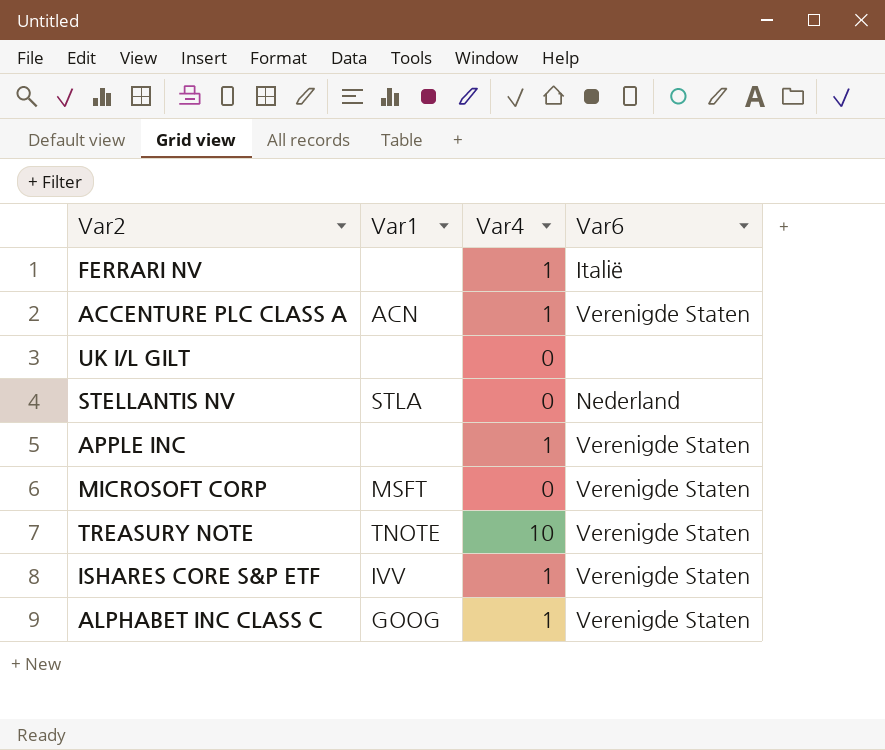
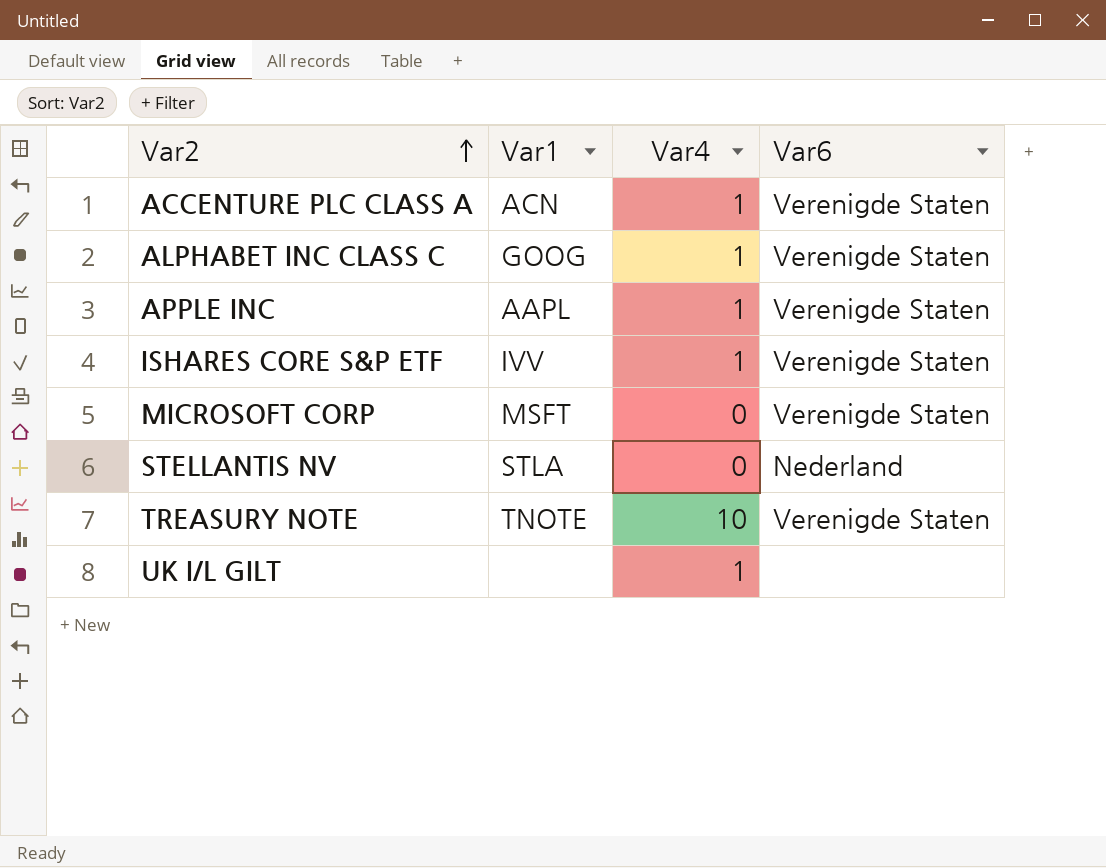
row order: none -> Var2 ascending
row FERRARI NV: none | 1 | Italië -> none
APPLE INC | Var1: none -> AAPL
UK I/L GILT | Var4: 0 -> 1

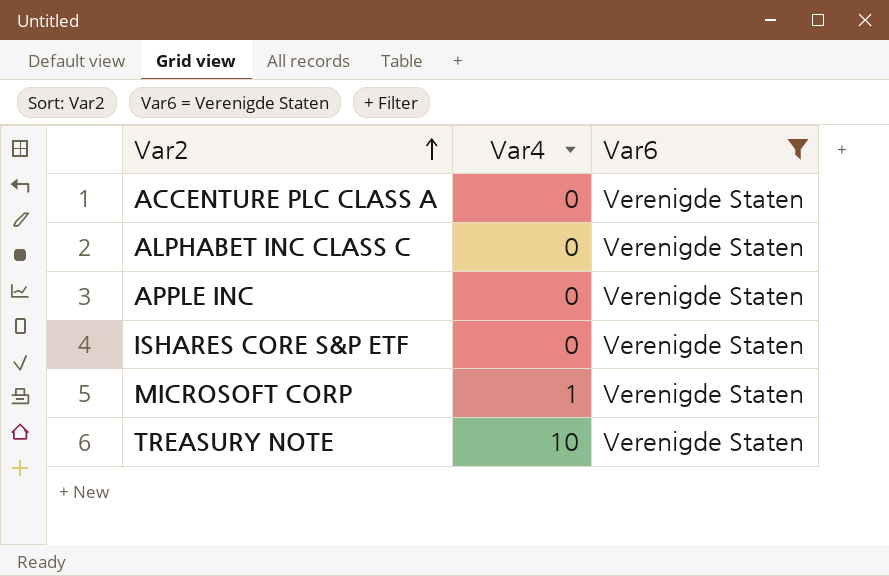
filter: none -> Var6 = Verenigde Staten
column Var1 | position: 2 -> none
ACCENTURE PLC CLASS A | Var4: 1 -> 0
ALPHABET INC CLASS C | Var4: 1 -> 0
APPLE INC | Var4: 1 -> 0
ISHARES CORE S&P ETF | Var4: 1 -> 0
MICROSOFT CORP | Var4: 0 -> 1

